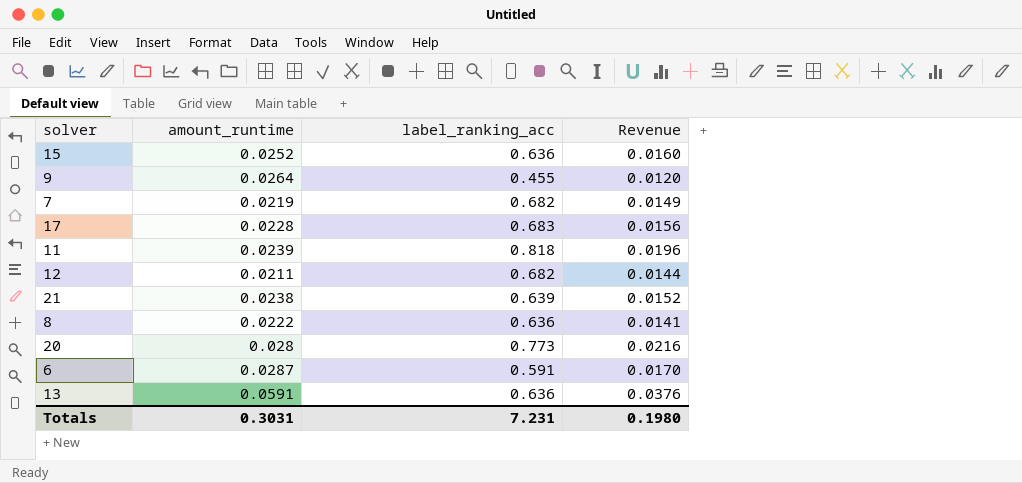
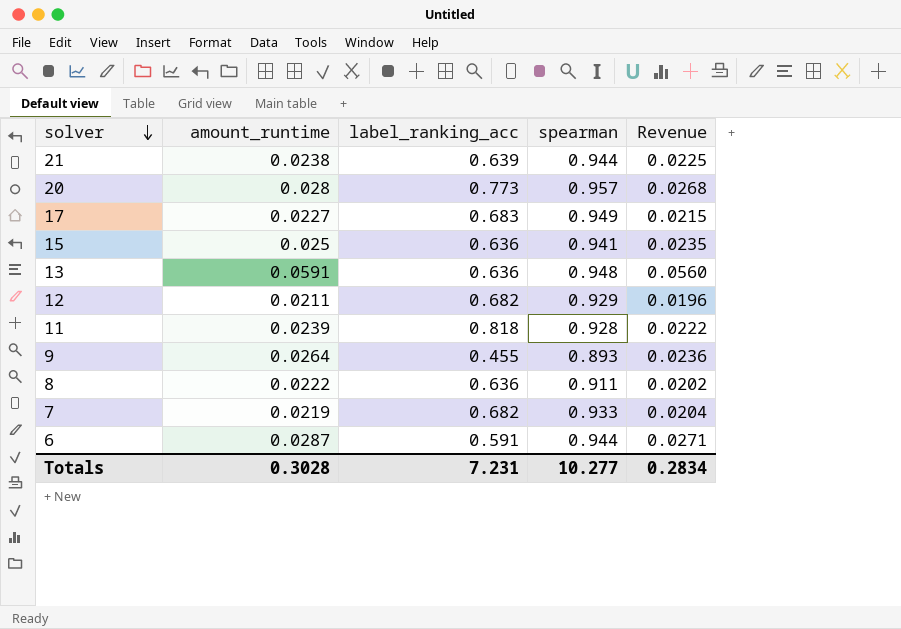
row order: none -> solver descending
column spearman | position: none -> 4
column Revenue | formula: [amount_runtime] * [label_ranking_acc] -> [amount_runtime] * [spearman]
17 | amount_runtime: 0.0228 -> 0.0227
15 | amount_runtime: 0.0252 -> 0.025
Totals | amount_runtime: 0.3031 -> 0.3028
Totals | Revenue: 0.1980 -> 0.2834

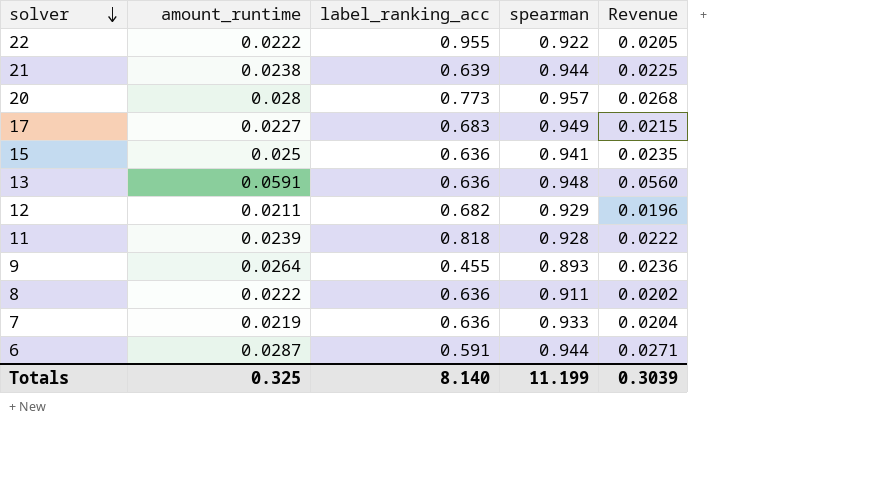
row 22: none -> 0.0222 | 0.955 | 0.922 | 0.0205
7 | label_ranking_acc: 0.682 -> 0.636
Totals | amount_runtime: 0.3028 -> 0.325
Totals | label_ranking_acc: 7.231 -> 8.140
Totals | spearman: 10.277 -> 11.199
Totals | Revenue: 0.2834 -> 0.3039

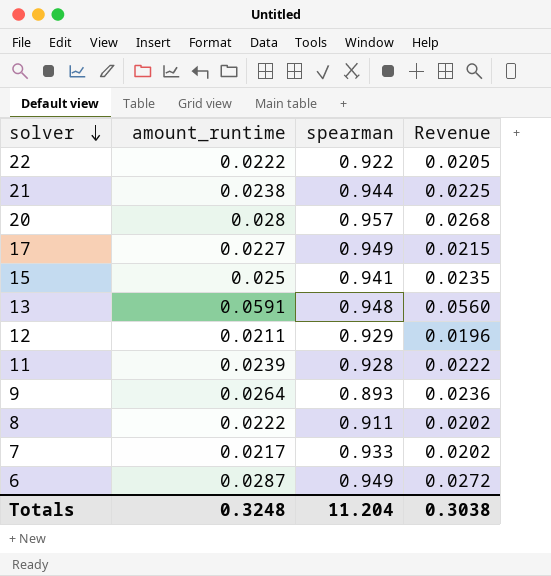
column label_ranking_acc | position: 3 -> none
7 | amount_runtime: 0.0219 -> 0.0217
7 | Revenue: 0.0204 -> 0.0202
6 | spearman: 0.944 -> 0.949
6 | Revenue: 0.0271 -> 0.0272
Totals | amount_runtime: 0.325 -> 0.3248
Totals | spearman: 11.199 -> 11.204
Totals | Revenue: 0.3039 -> 0.3038

